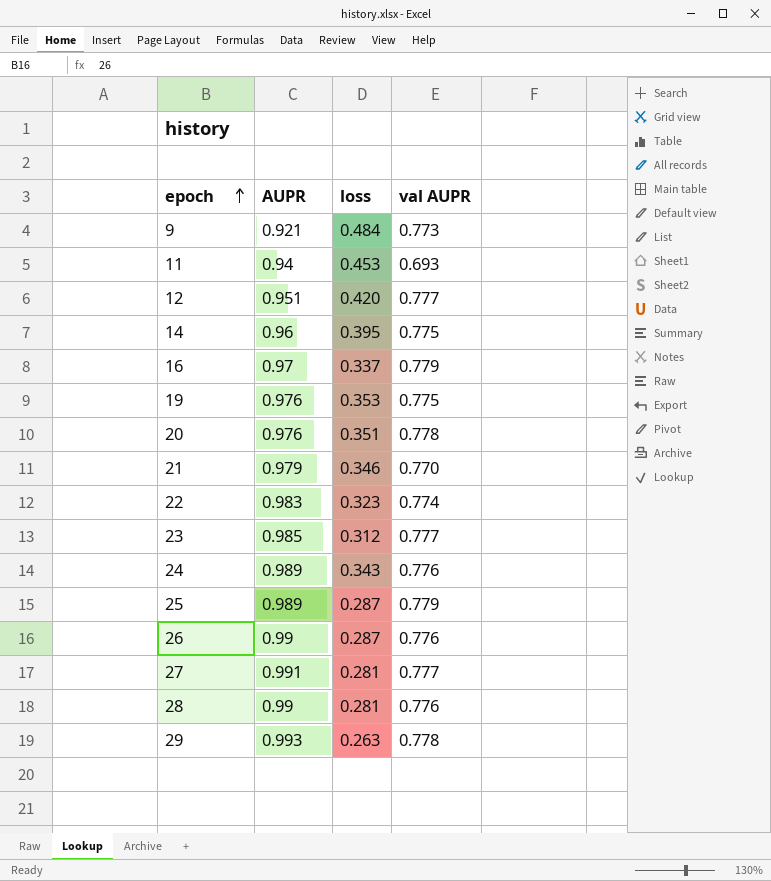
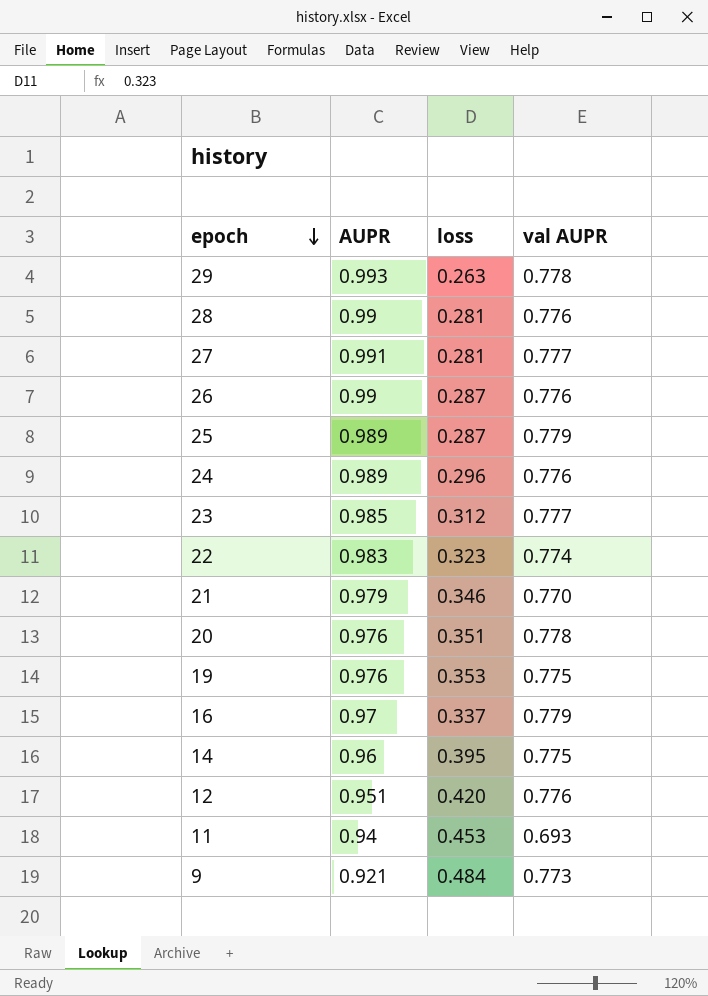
row order: epoch ascending -> epoch descending
24 | loss: 0.343 -> 0.296
12 | val AUPR: 0.777 -> 0.776

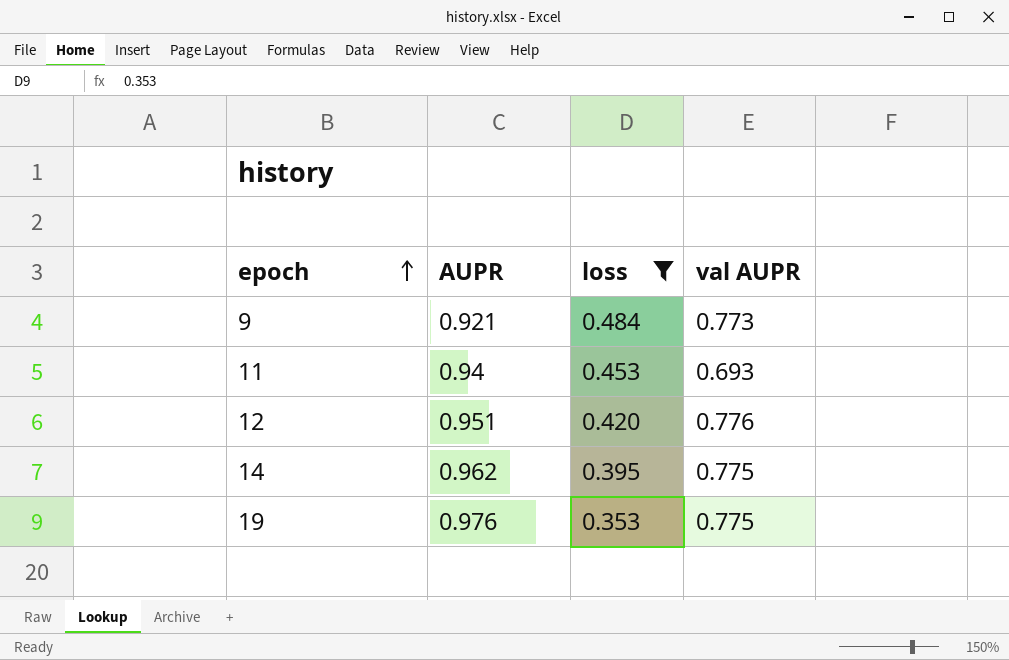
filter: none -> loss >= 0.353
row order: epoch descending -> epoch ascending
14 | AUPR: 0.96 -> 0.962

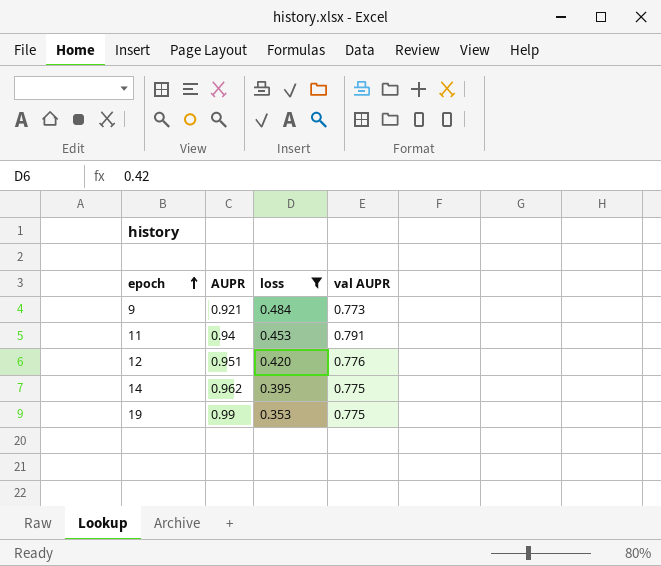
11 | val AUPR: 0.693 -> 0.791
19 | AUPR: 0.976 -> 0.99

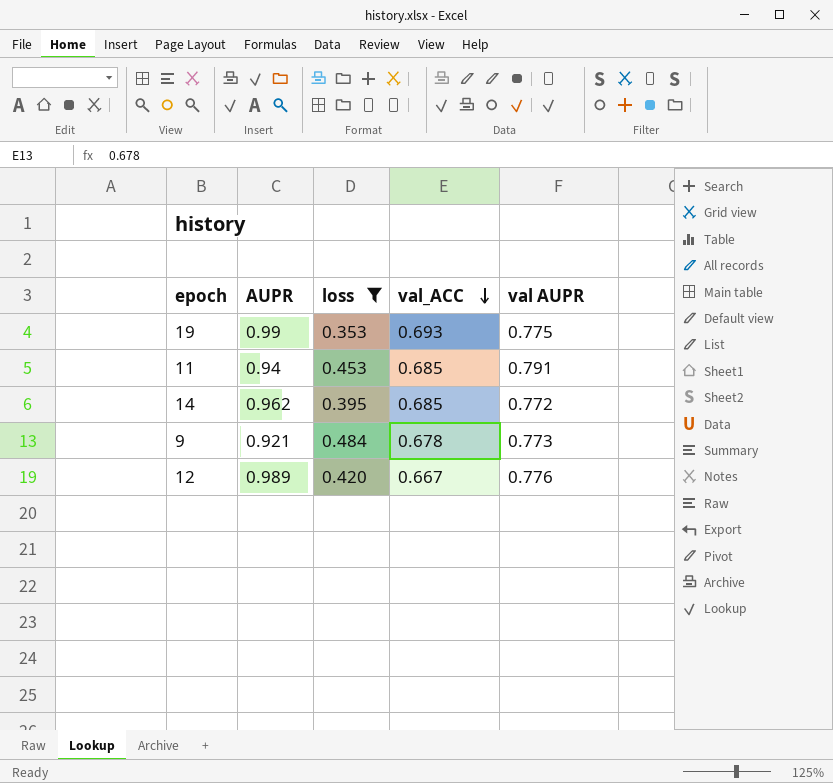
row order: epoch ascending -> val_ACC descending
column val_ACC | position: none -> 4
14 | val AUPR: 0.775 -> 0.772
12 | AUPR: 0.951 -> 0.989

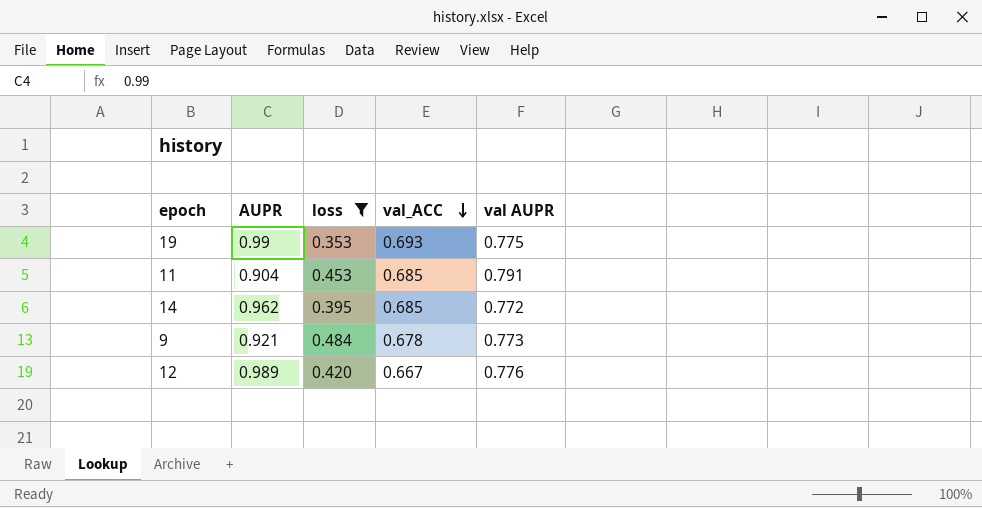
11 | AUPR: 0.94 -> 0.904

